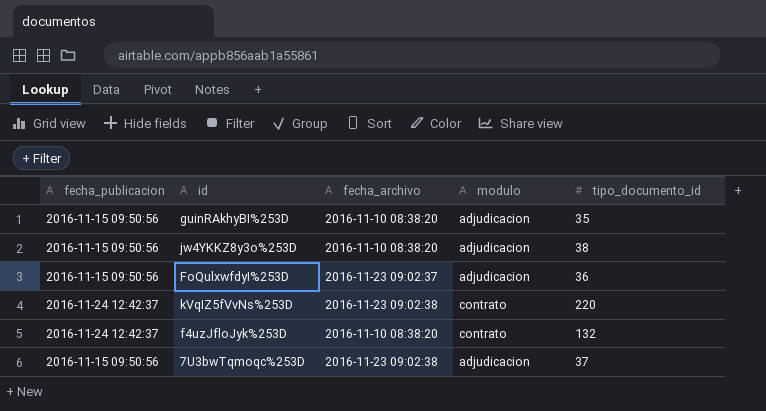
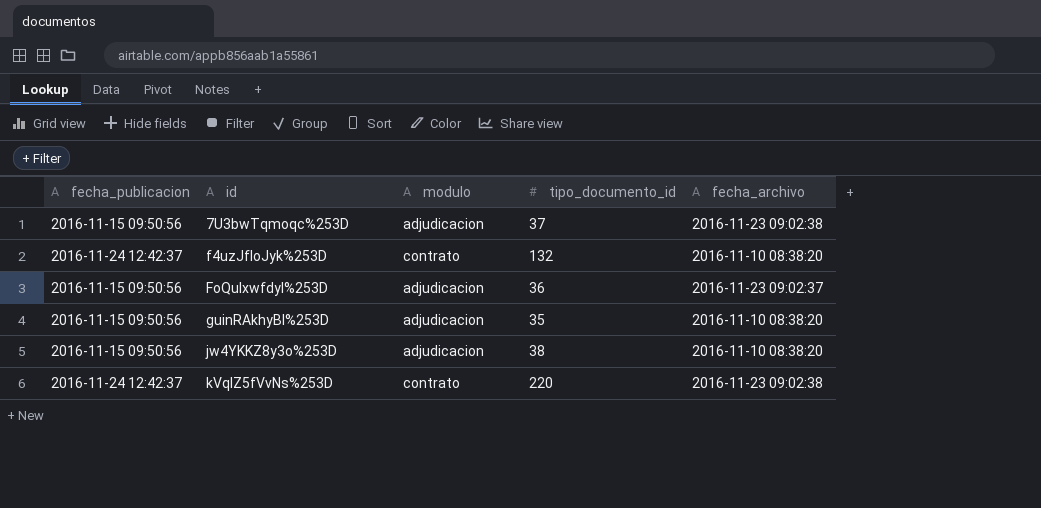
row order: none -> id ascending
column fecha_archivo | position: 3 -> 5

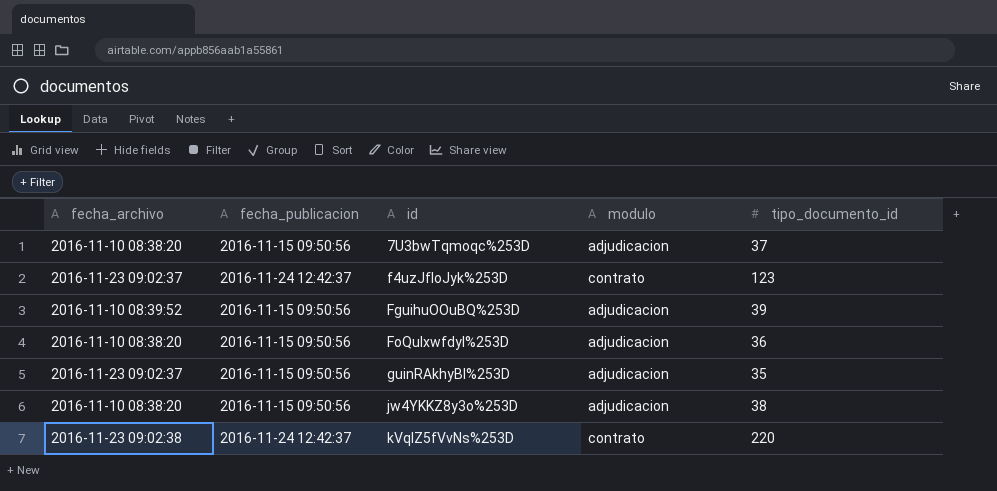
column fecha_archivo | position: 5 -> 1
7U3bwTqmoqc%253D | fecha_archivo: 2016-11-23 09:02:38 -> 2016-11-10 08:38:20
f4uzJfloJyk%253D | fecha_archivo: 2016-11-10 08:38:20 -> 2016-11-23 09:02:37
f4uzJfloJyk%253D | tipo_documento_id: 132 -> 123
row FguihuOOuBQ%253D: none -> 2016-11-10 08:39:52 | 2016-11-15 09:50:56 | adjudicacion | 39
FoQulxwfdyI%253D | fecha_archivo: 2016-11-23 09:02:37 -> 2016-11-10 08:38:20
guinRAkhyBI%253D | fecha_archivo: 2016-11-10 08:38:20 -> 2016-11-23 09:02:37

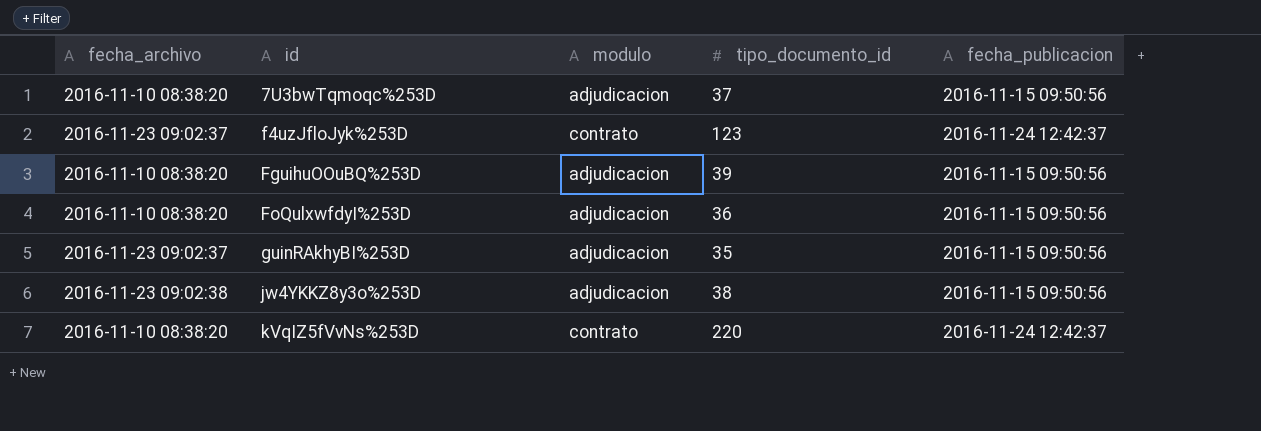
column fecha_publicacion | position: 2 -> 5
FguihuOOuBQ%253D | fecha_archivo: 2016-11-10 08:39:52 -> 2016-11-10 08:38:20
jw4YKKZ8y3o%253D | fecha_archivo: 2016-11-10 08:38:20 -> 2016-11-23 09:02:38
kVqIZ5fVvNs%253D | fecha_archivo: 2016-11-23 09:02:38 -> 2016-11-10 08:38:20

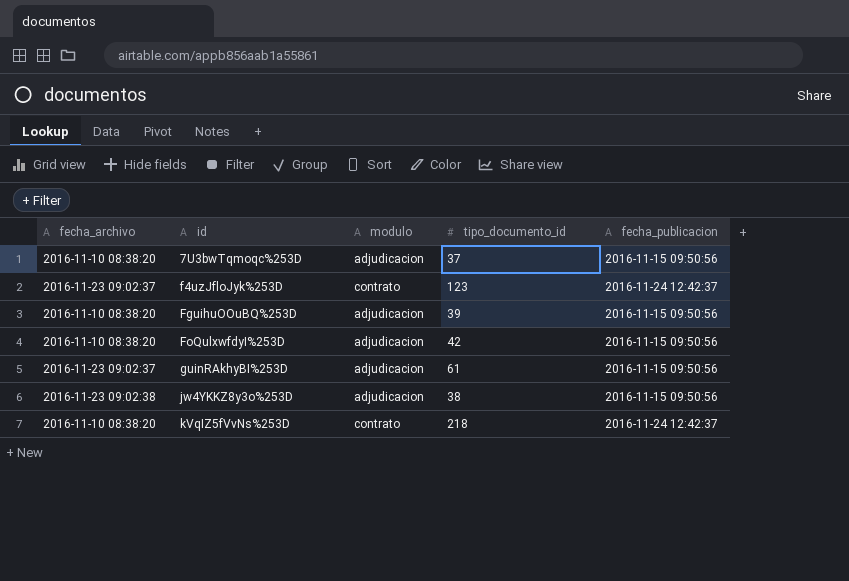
FoQulxwfdyI%253D | tipo_documento_id: 36 -> 42
guinRAkhyBI%253D | tipo_documento_id: 35 -> 61
kVqIZ5fVvNs%253D | tipo_documento_id: 220 -> 218

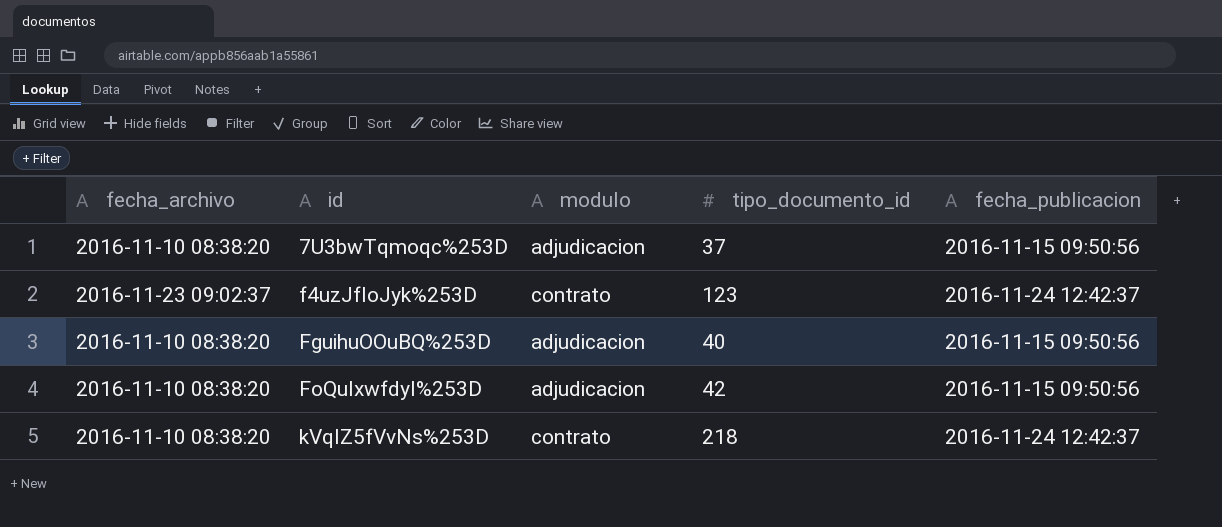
row guinRAkhyBI%253D: 2016-11-23 09:02:37 | adjudicacion | 61 | 2016-11-15 09:50:56 -> none
row jw4YKKZ8y3o%253D: 2016-11-23 09:02:38 | adjudicacion | 38 | 2016-11-15 09:50:56 -> none
FguihuOOuBQ%253D | tipo_documento_id: 39 -> 40

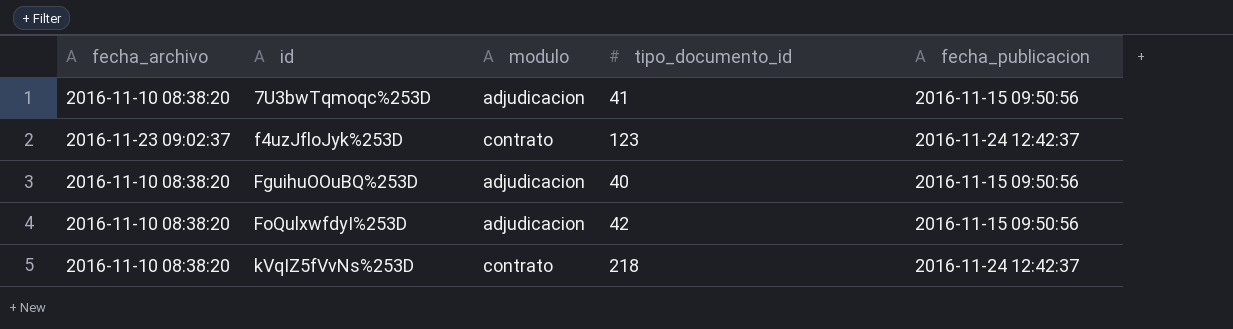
7U3bwTqmoqc%253D | tipo_documento_id: 37 -> 41

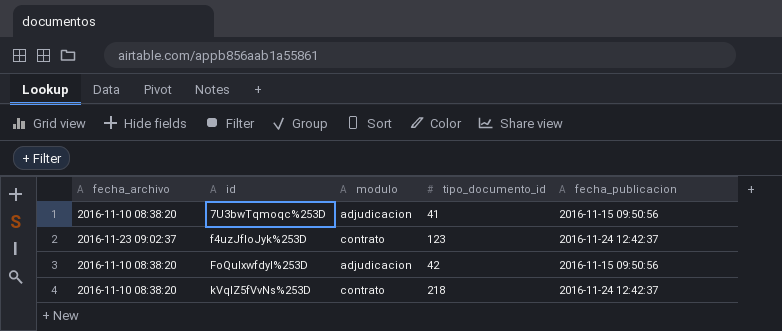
row FguihuOOuBQ%253D: 2016-11-10 08:38:20 | adjudicacion | 40 | 2016-11-15 09:50:56 -> none

